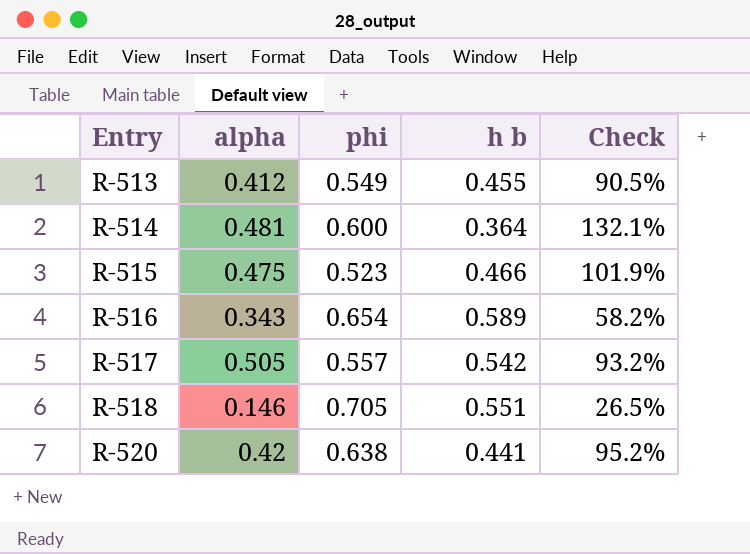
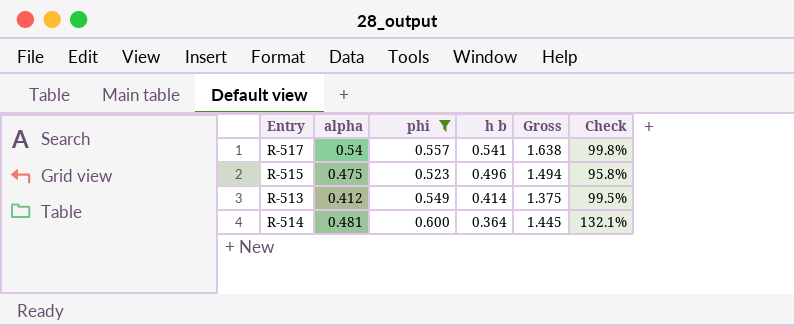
filter: none -> phi <= 0.600
row order: Entry ascending -> h b descending
column Gross | formula: none -> [alpha] + [phi] + [h b]
R-517 | alpha: 0.505 -> 0.54
R-517 | h b: 0.542 -> 0.541
R-517 | Check: 93.2% -> 99.8%
R-515 | h b: 0.466 -> 0.496
R-515 | Check: 101.9% -> 95.8%
R-513 | h b: 0.455 -> 0.414
R-513 | Check: 90.5% -> 99.5%

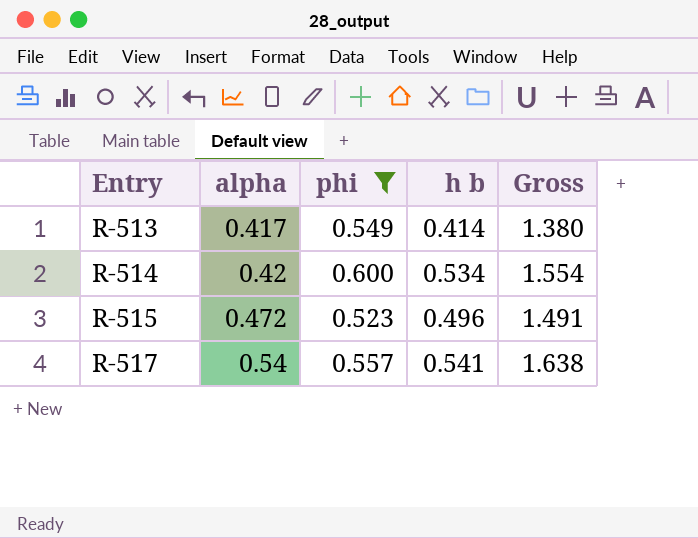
row order: h b descending -> Entry ascending
column Check | formula: [alpha] / [h b] -> none
R-513 | alpha: 0.412 -> 0.417
R-513 | Gross: 1.375 -> 1.380
R-514 | alpha: 0.481 -> 0.42
R-514 | h b: 0.364 -> 0.534
R-514 | Gross: 1.445 -> 1.554
R-515 | alpha: 0.475 -> 0.472
R-515 | Gross: 1.494 -> 1.491

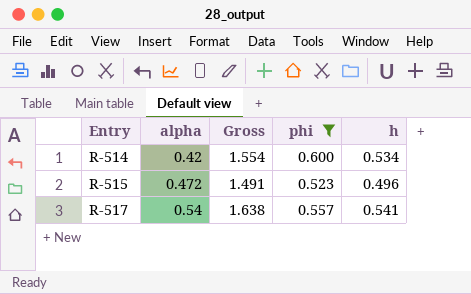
column Gross | position: 5 -> 3
column name: h b -> h
row R-513: 0.417 | 0.549 | 0.414 | 1.380 -> none

